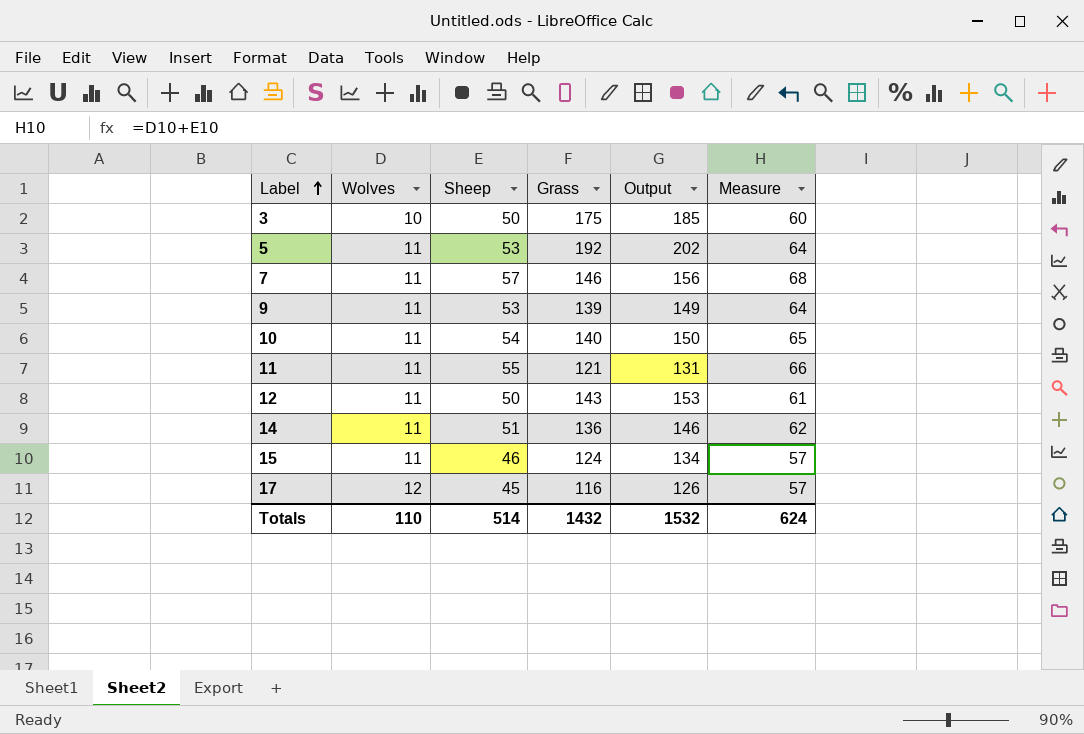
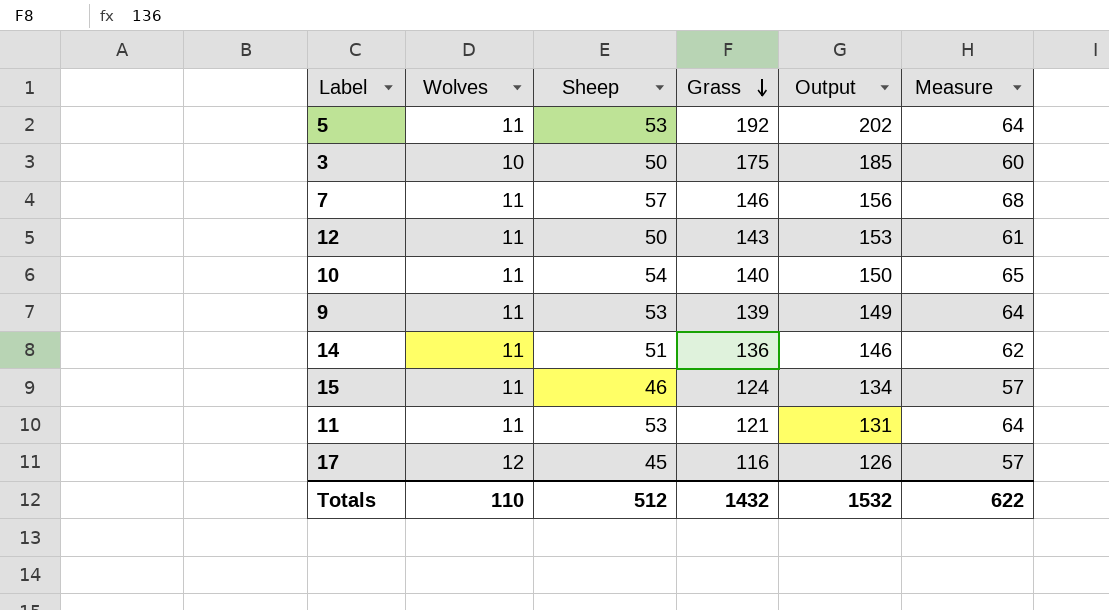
row order: Label ascending -> Grass descending
11 | Sheep: 55 -> 53
11 | Measure: 66 -> 64
Totals | Sheep: 514 -> 512
Totals | Measure: 624 -> 622

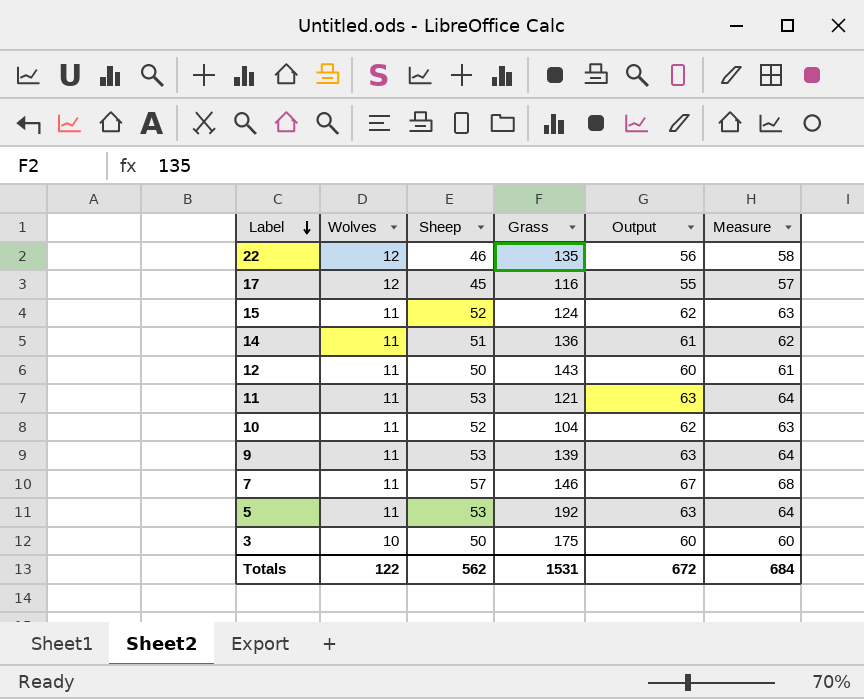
row order: Grass descending -> Label descending
column Output | formula: [Grass] + 10 -> [Sheep] + 10
row 22: none -> 12 | 46 | 135 | 56 | 58
15 | Sheep: 46 -> 52
15 | Measure: 57 -> 63
10 | Sheep: 54 -> 52
10 | Grass: 140 -> 104
10 | Measure: 65 -> 63
Totals | Wolves: 110 -> 122
Totals | Sheep: 512 -> 562
Totals | Grass: 1432 -> 1531
Totals | Output: 1532 -> 672
Totals | Measure: 622 -> 684

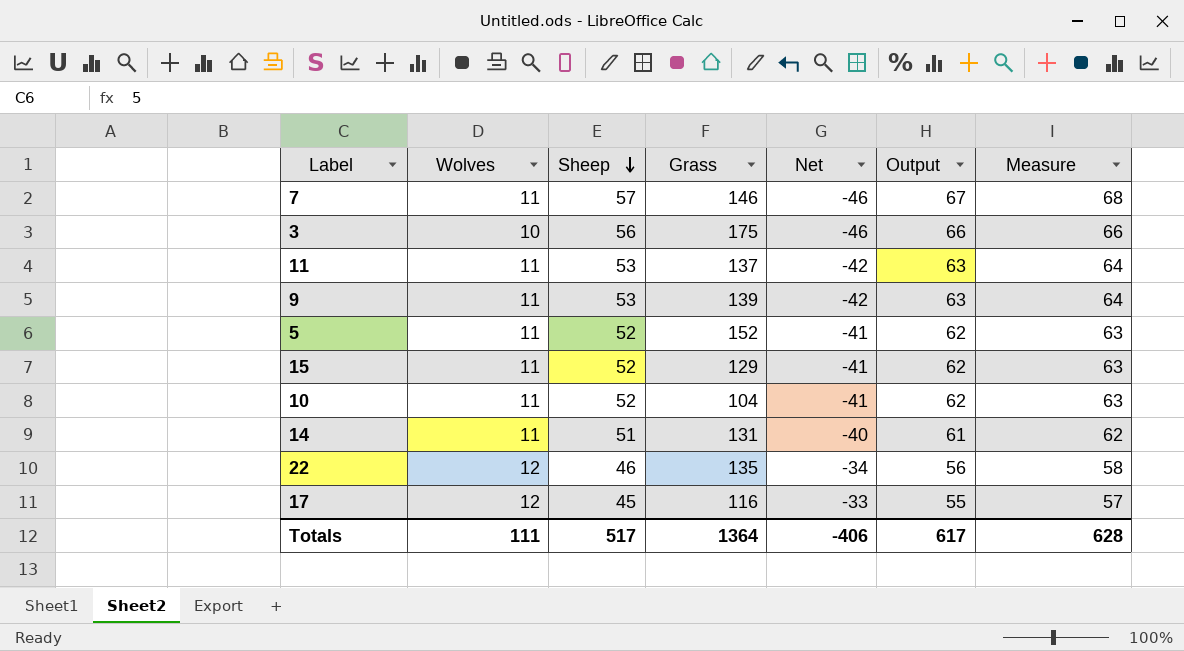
row order: Label descending -> Sheep descending
column Net | formula: none -> [Wolves] - [Sheep]
row 12: 11 | 50 | 143 | 60 | 61 -> none
3 | Sheep: 50 -> 56
3 | Output: 60 -> 66
3 | Measure: 60 -> 66
11 | Grass: 121 -> 137
5 | Sheep: 53 -> 52
5 | Grass: 192 -> 152
5 | Output: 63 -> 62
5 | Measure: 64 -> 63
15 | Grass: 124 -> 129
14 | Grass: 136 -> 131
Totals | Wolves: 122 -> 111
Totals | Sheep: 562 -> 517
Totals | Grass: 1531 -> 1364
Totals | Output: 672 -> 617
Totals | Measure: 684 -> 628

